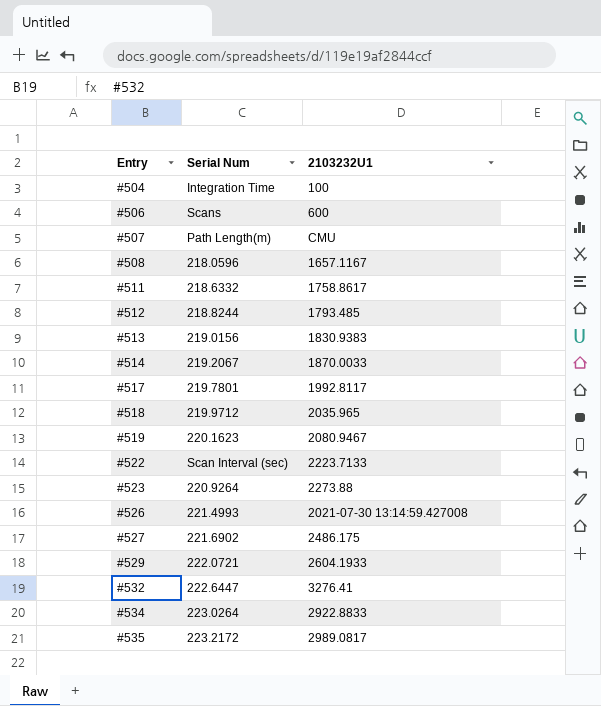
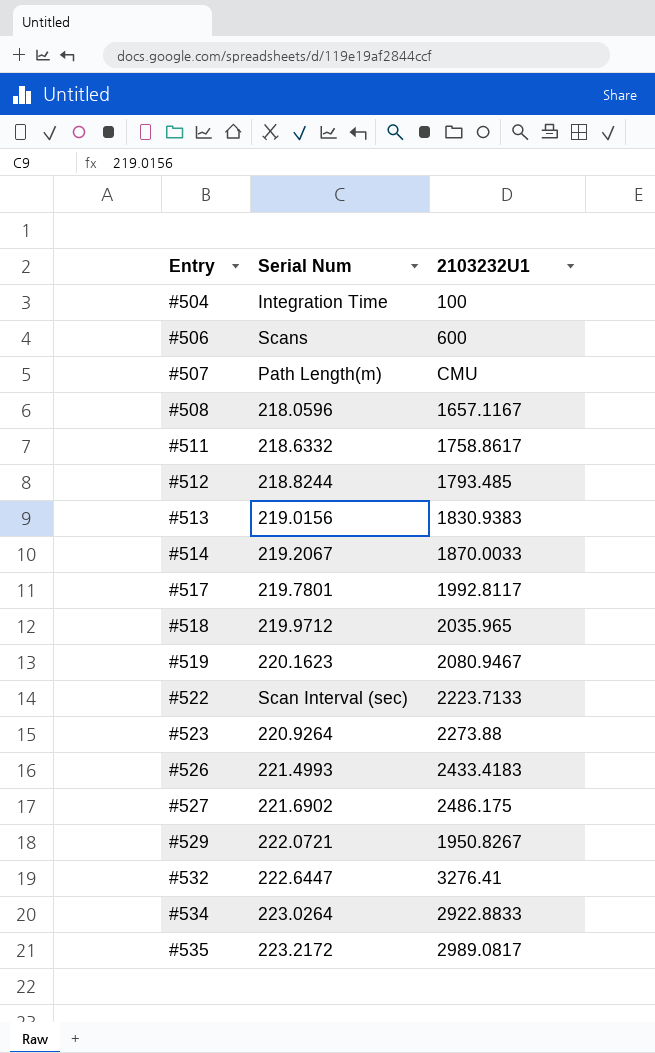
#526 | 2103232U1: 2021-07-30 13:14:59.427008 -> 2433.4183
#529 | 2103232U1: 2604.1933 -> 1950.8267

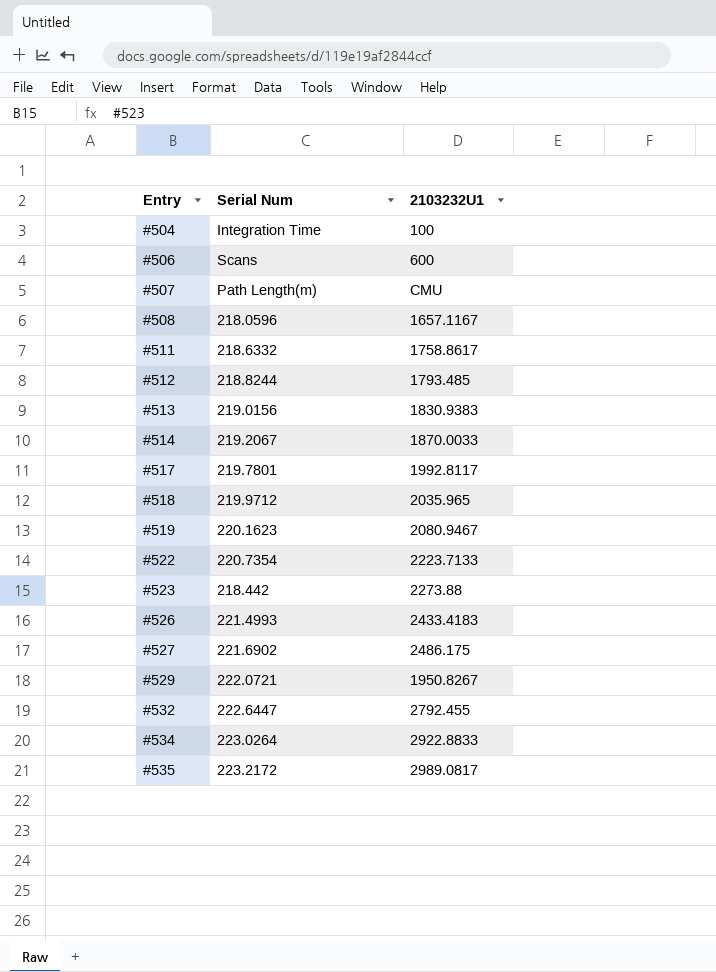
#522 | Serial Num: Scan Interval (sec) -> 220.7354
#523 | Serial Num: 220.9264 -> 218.442
#532 | 2103232U1: 3276.41 -> 2792.455

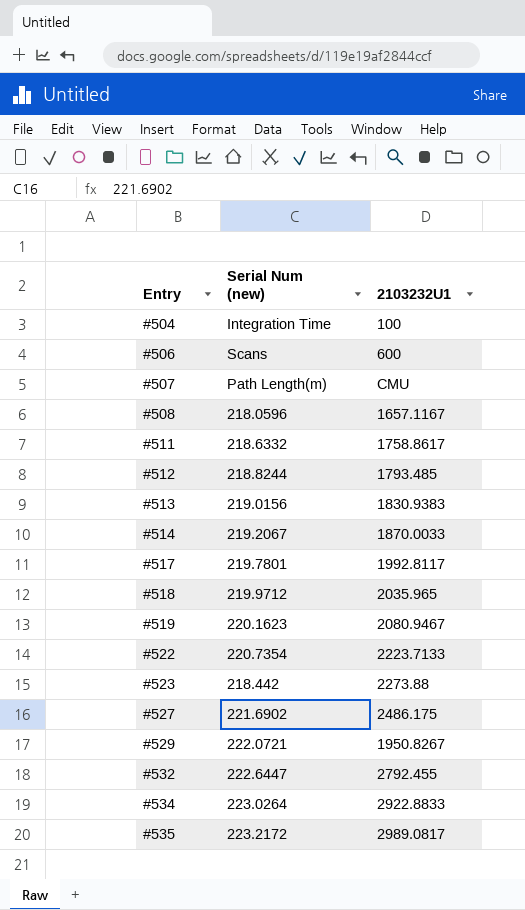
column name: Serial Num -> Serial Num (new)
row #526: 221.4993 | 2433.4183 -> none

